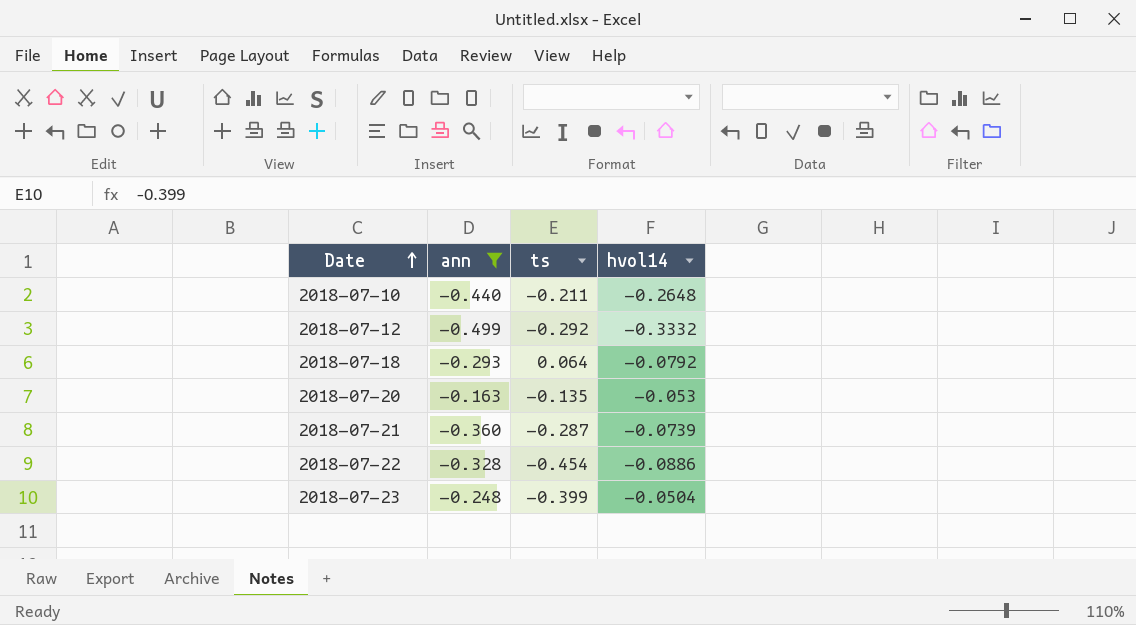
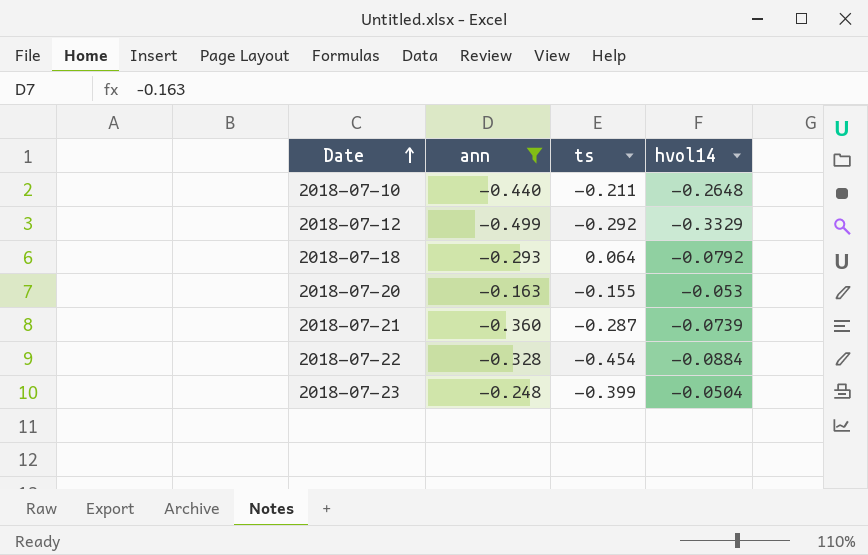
2018-07-12 | hvol14: -0.3332 -> -0.3329
2018-07-20 | ts: -0.135 -> -0.155
2018-07-22 | hvol14: -0.0886 -> -0.0884

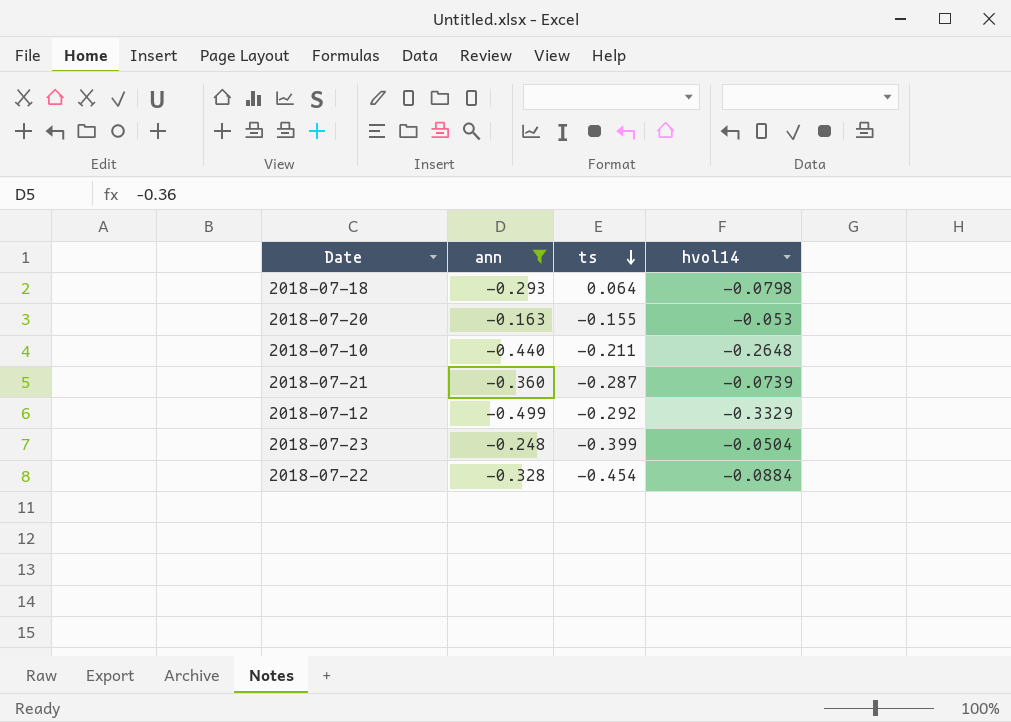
row order: Date ascending -> ts descending
2018-07-18 | hvol14: -0.0792 -> -0.0798

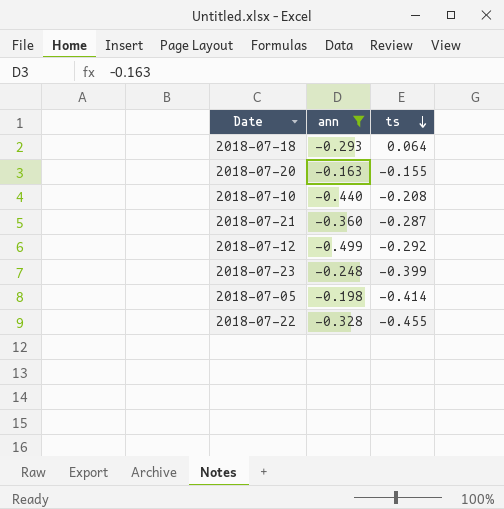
column hvol14 | position: 4 -> none
2018-07-10 | ts: -0.211 -> -0.208
row 2018-07-05: none -> -0.198 | -0.414
2018-07-22 | ts: -0.454 -> -0.455

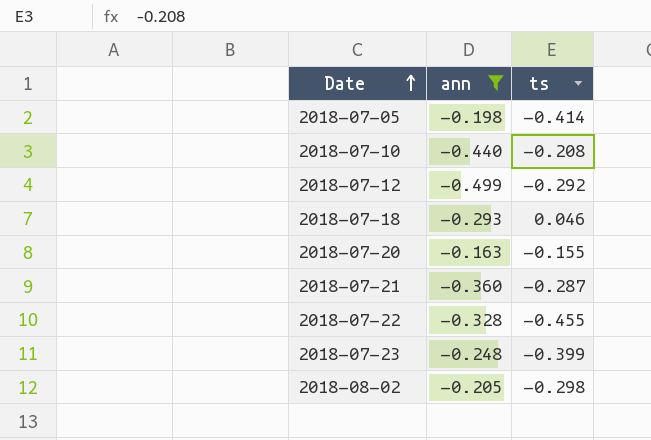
row order: ts descending -> Date ascending
2018-07-18 | ts: 0.064 -> 0.046
row 2018-08-02: none -> -0.205 | -0.298

